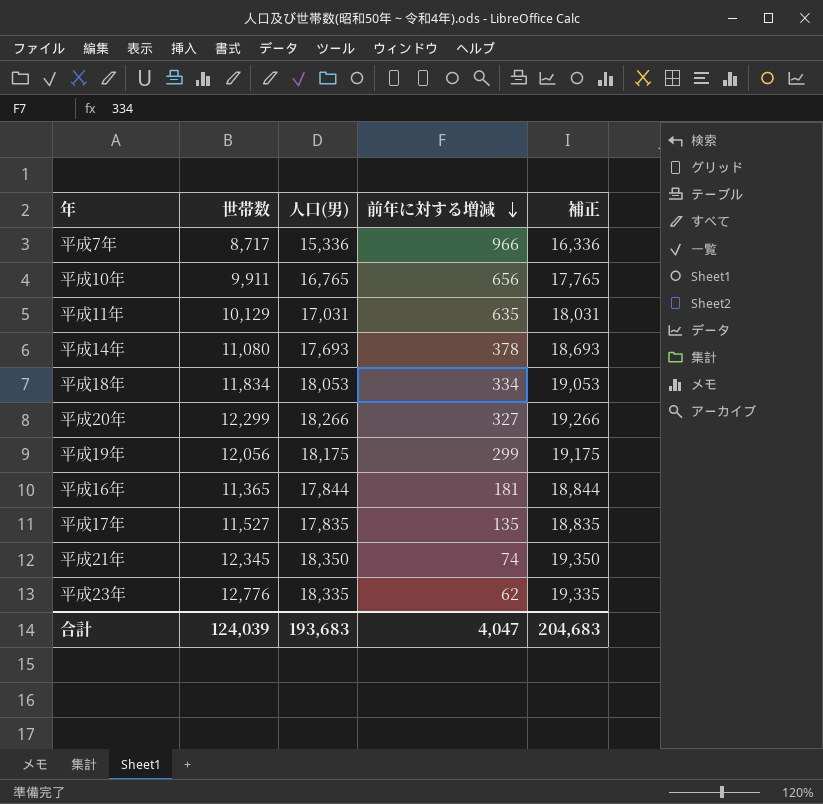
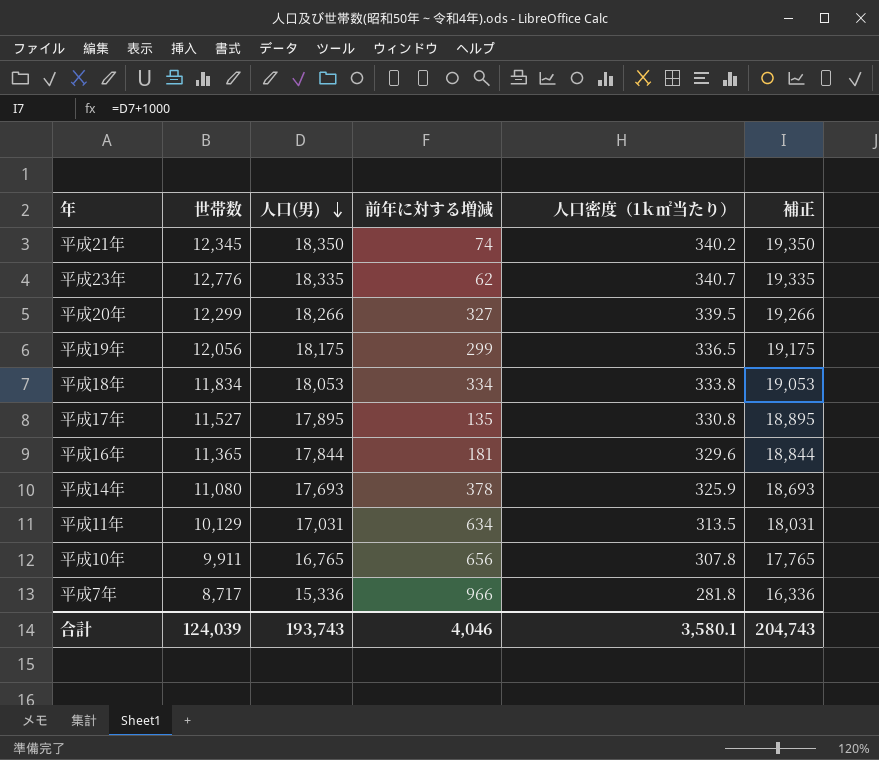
row order: 前年に対する増減 descending -> 人口(男) descending
column 人口密度（1ｋ㎡当たり） | position: none -> 5
平成17年 | 人口(男): 17,835 -> 17,895
平成17年 | 補正: 18,835 -> 18,895
平成11年 | 前年に対する増減: 635 -> 634
合計 | 人口(男): 193,683 -> 193,743
合計 | 前年に対する増減: 4,047 -> 4,046
合計 | 補正: 204,683 -> 204,743

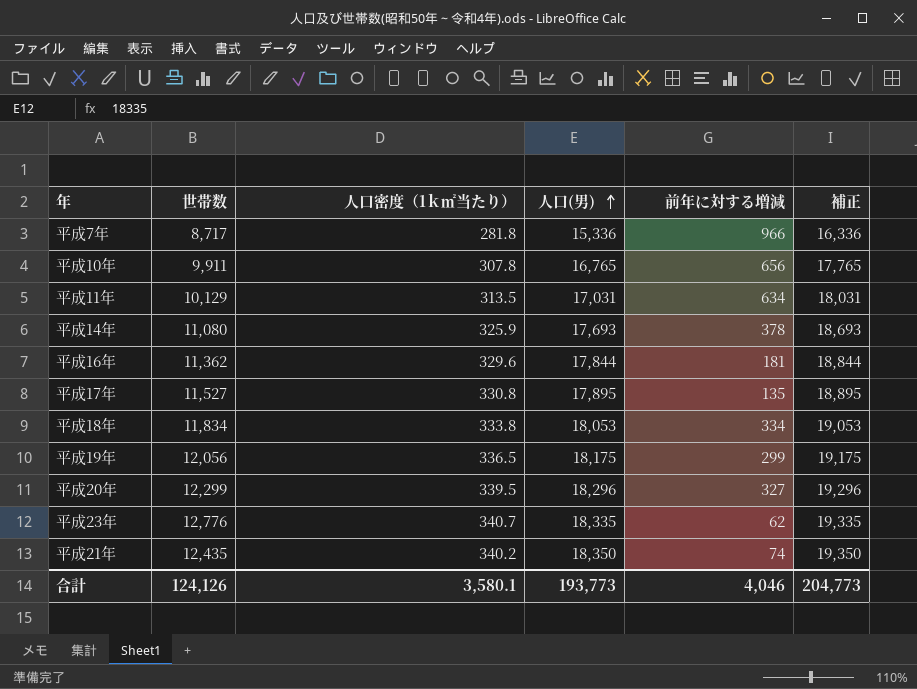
row order: 人口(男) descending -> 人口(男) ascending
column 人口密度（1ｋ㎡当たり） | position: 5 -> 3
平成16年 | 世帯数: 11,365 -> 11,362
平成20年 | 人口(男): 18,266 -> 18,296
平成20年 | 補正: 19,266 -> 19,296
平成21年 | 世帯数: 12,345 -> 12,435
合計 | 世帯数: 124,039 -> 124,126
合計 | 人口(男): 193,743 -> 193,773
合計 | 補正: 204,743 -> 204,773

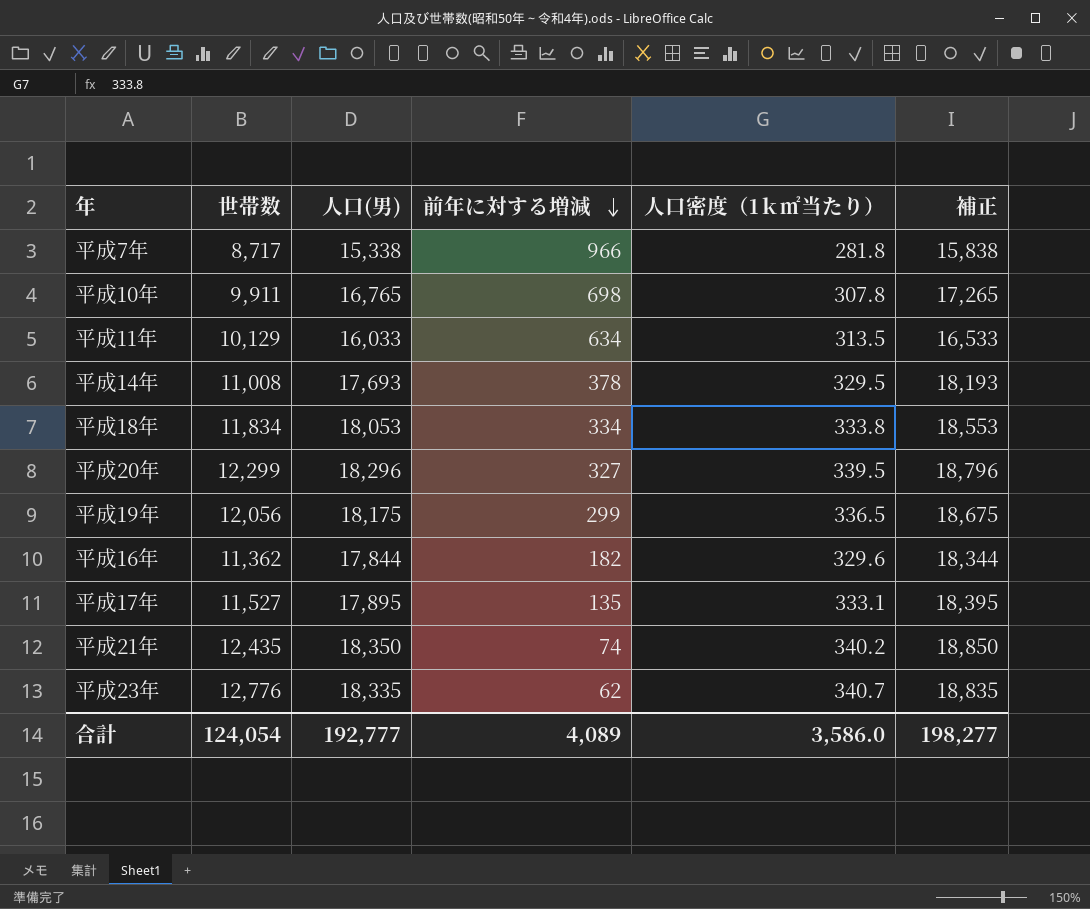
row order: 人口(男) ascending -> 前年に対する増減 descending
column 人口密度（1ｋ㎡当たり） | position: 3 -> 5
column 補正 | formula: [人口(男)] + 1000 -> [人口(男)] + 500
平成7年 | 人口(男): 15,336 -> 15,338
平成10年 | 前年に対する増減: 656 -> 698
平成11年 | 人口(男): 17,031 -> 16,033
平成14年 | 世帯数: 11,080 -> 11,008
平成14年 | 人口密度（1ｋ㎡当たり）: 325.9 -> 329.5
平成16年 | 前年に対する増減: 181 -> 182
平成17年 | 人口密度（1ｋ㎡当たり）: 330.8 -> 333.1
合計 | 世帯数: 124,126 -> 124,054
合計 | 人口(男): 193,773 -> 192,777
合計 | 前年に対する増減: 4,046 -> 4,089
合計 | 人口密度（1ｋ㎡当たり）: 3,580.1 -> 3,586.0
合計 | 補正: 204,773 -> 198,277

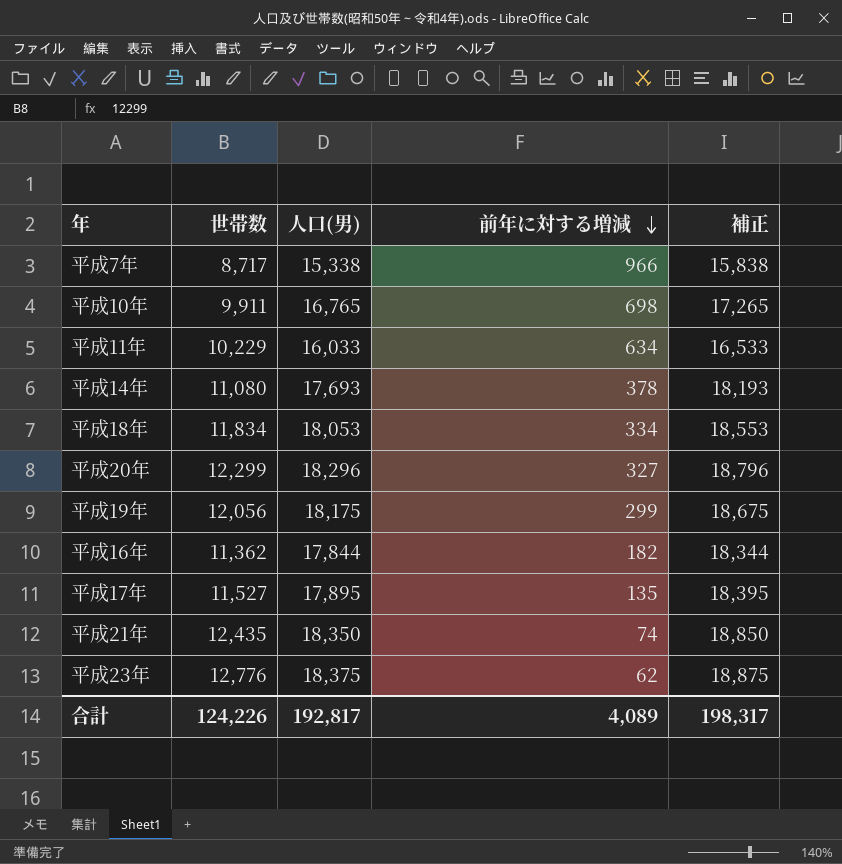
column 人口密度（1ｋ㎡当たり） | position: 5 -> none
平成11年 | 世帯数: 10,129 -> 10,229
平成14年 | 世帯数: 11,008 -> 11,080
平成23年 | 人口(男): 18,335 -> 18,375
平成23年 | 補正: 18,835 -> 18,875
合計 | 世帯数: 124,054 -> 124,226
合計 | 人口(男): 192,777 -> 192,817
合計 | 補正: 198,277 -> 198,317

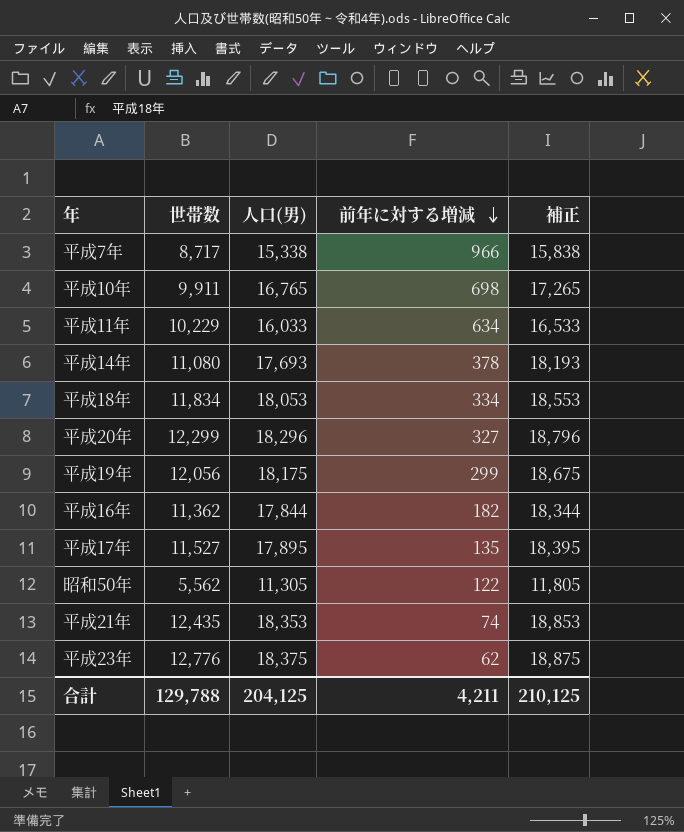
row 昭和50年: none -> 5,562 | 11,305 | 122 | 11,805
平成21年 | 人口(男): 18,350 -> 18,353
平成21年 | 補正: 18,850 -> 18,853
合計 | 世帯数: 124,226 -> 129,788
合計 | 人口(男): 192,817 -> 204,125
合計 | 前年に対する増減: 4,089 -> 4,211
合計 | 補正: 198,317 -> 210,125

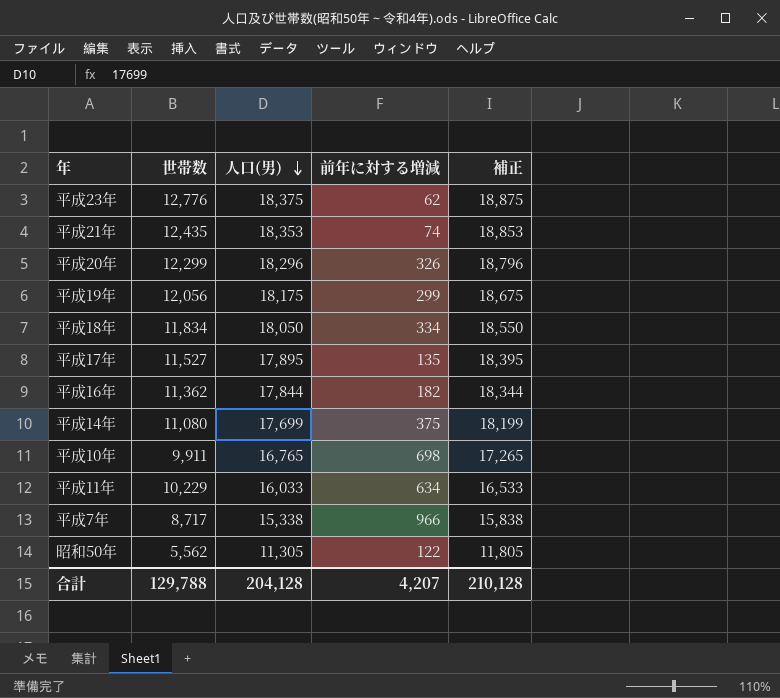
row order: 前年に対する増減 descending -> 人口(男) descending
平成20年 | 前年に対する増減: 327 -> 326
平成18年 | 人口(男): 18,053 -> 18,050
平成18年 | 補正: 18,553 -> 18,550
平成14年 | 人口(男): 17,693 -> 17,699
平成14年 | 前年に対する増減: 378 -> 375
平成14年 | 補正: 18,193 -> 18,199
合計 | 人口(男): 204,125 -> 204,128
合計 | 前年に対する増減: 4,211 -> 4,207
合計 | 補正: 210,125 -> 210,128

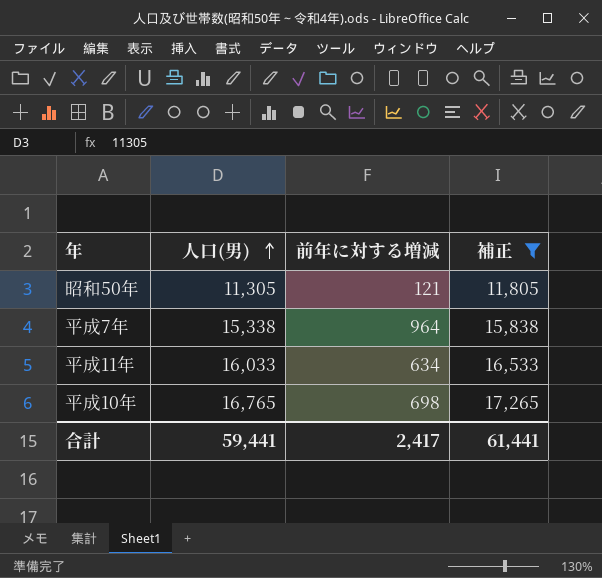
filter: none -> 補正 <= 17,265
row order: 人口(男) descending -> 人口(男) ascending
column 世帯数 | position: 2 -> none
昭和50年 | 前年に対する増減: 122 -> 121
平成7年 | 前年に対する増減: 966 -> 964
合計 | 人口(男): 204,128 -> 59,441
合計 | 前年に対する増減: 4,207 -> 2,417
合計 | 補正: 210,128 -> 61,441

